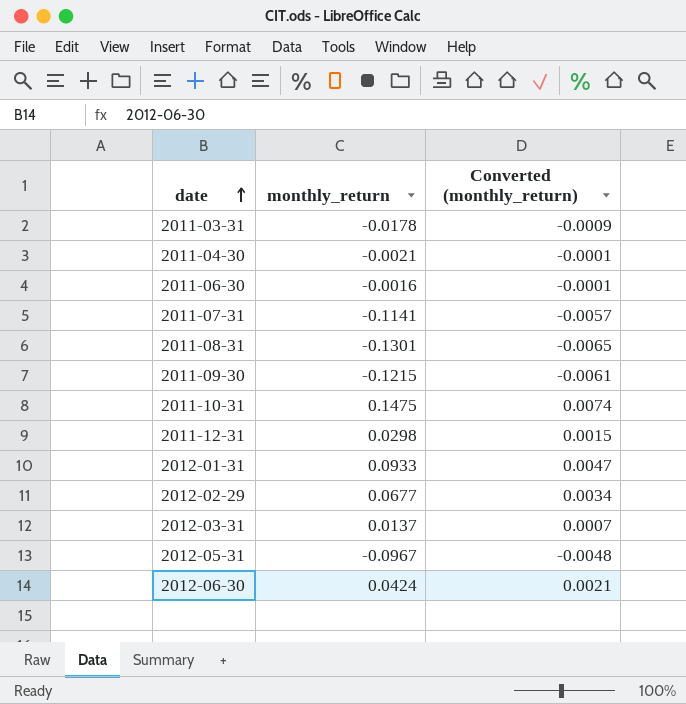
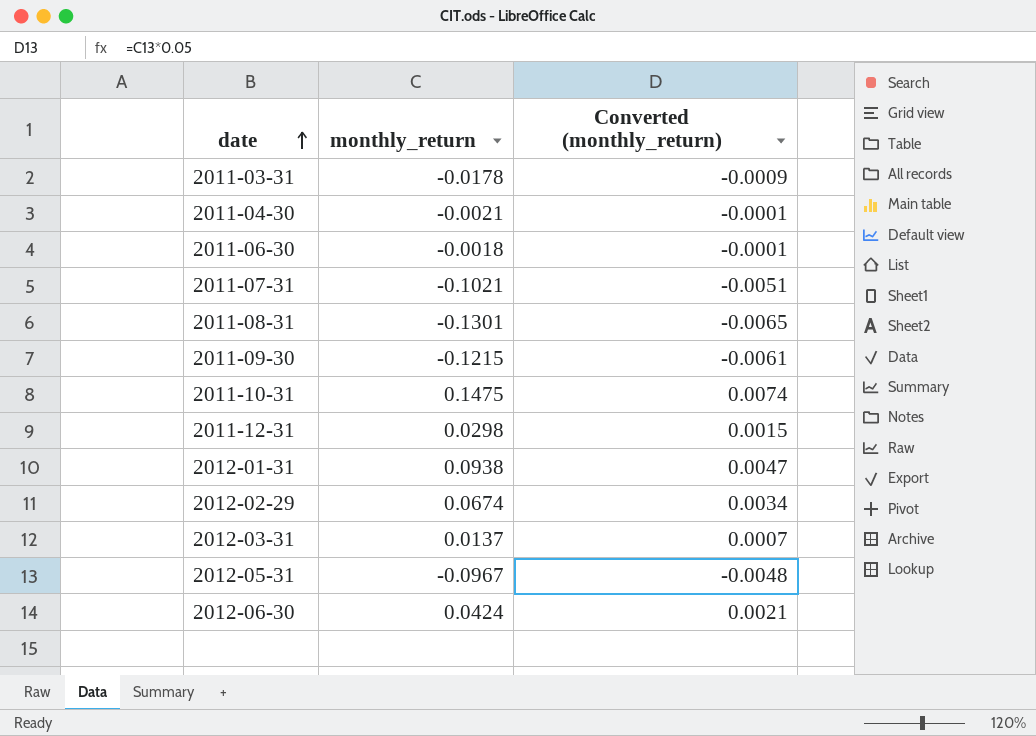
2011-06-30 | monthly_return: -0.0016 -> -0.0018
2011-07-31 | monthly_return: -0.1141 -> -0.1021
2011-07-31 | Converted (monthly_return): -0.0057 -> -0.0051
2012-01-31 | monthly_return: 0.0933 -> 0.0938
2012-02-29 | monthly_return: 0.0677 -> 0.0674

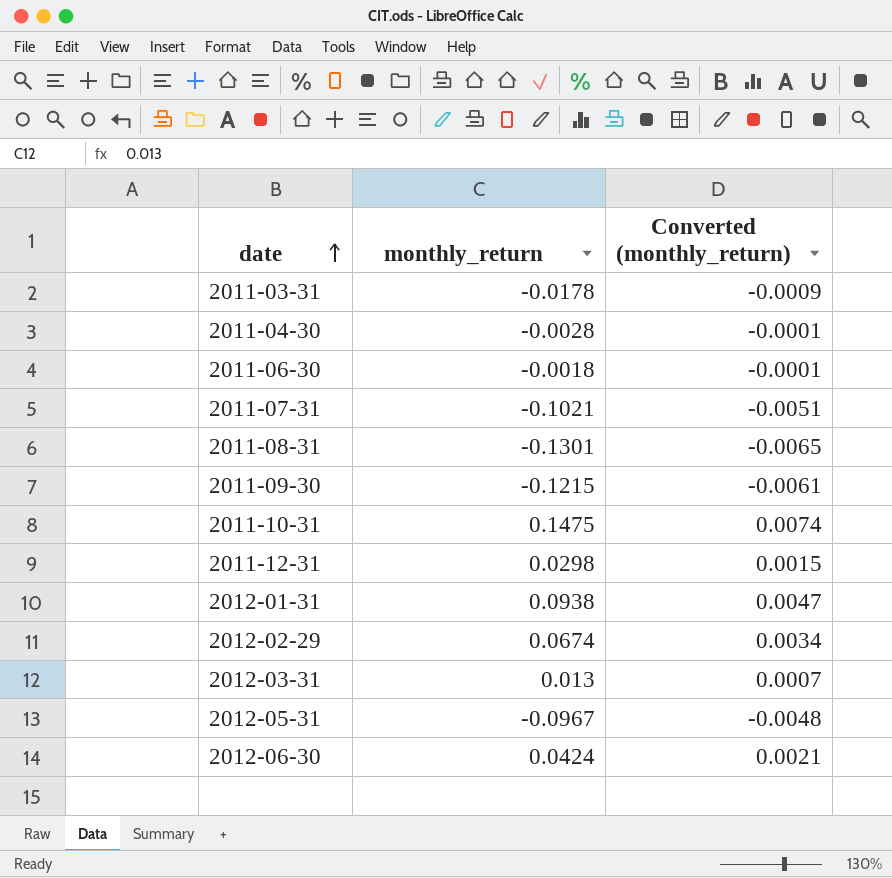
2011-04-30 | monthly_return: -0.0021 -> -0.0028
2012-03-31 | monthly_return: 0.0137 -> 0.013

